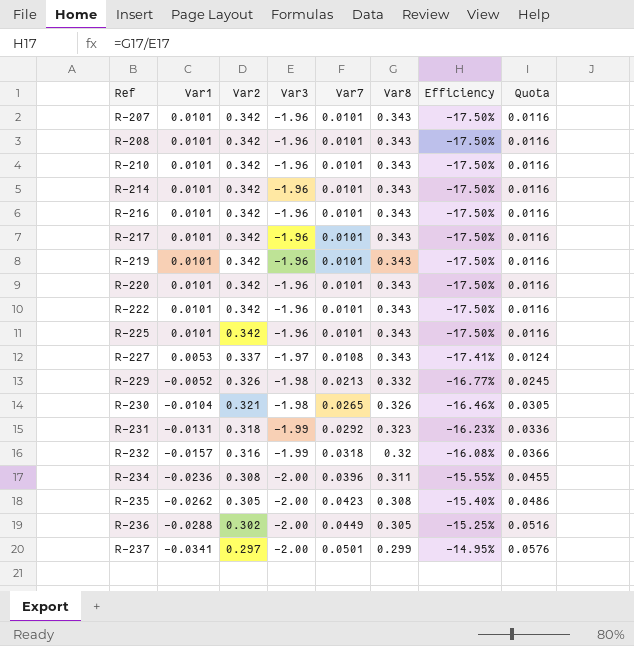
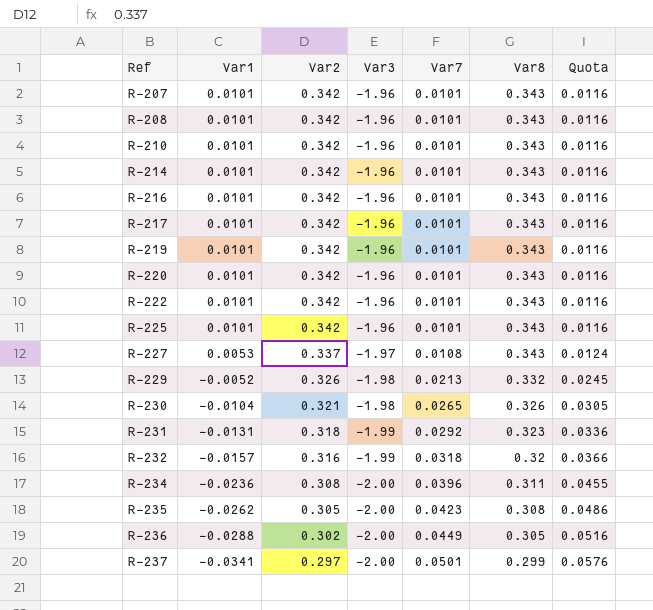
column Efficiency | formula: [Var8] / [Var3] -> none

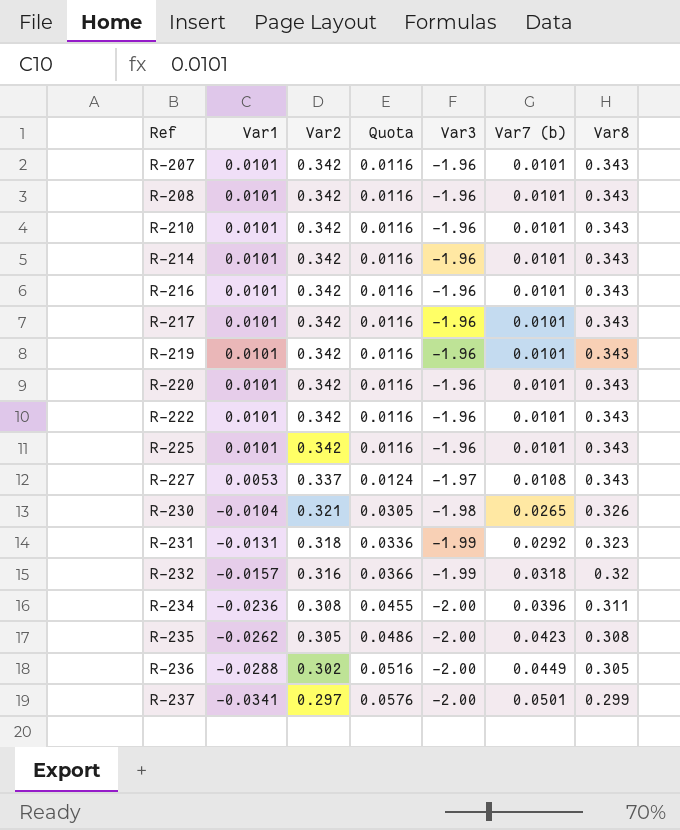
column Quota | position: 7 -> 4
column name: Var7 -> Var7 (b)
row R-229: -0.0052 | 0.326 | -1.98 | 0.0213 | 0.332 | 0.0245 -> none

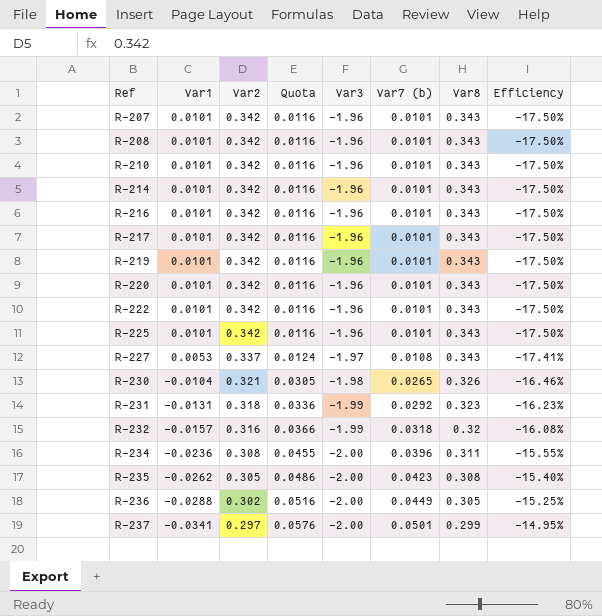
column Efficiency | formula: none -> [Var8] / [Var3]

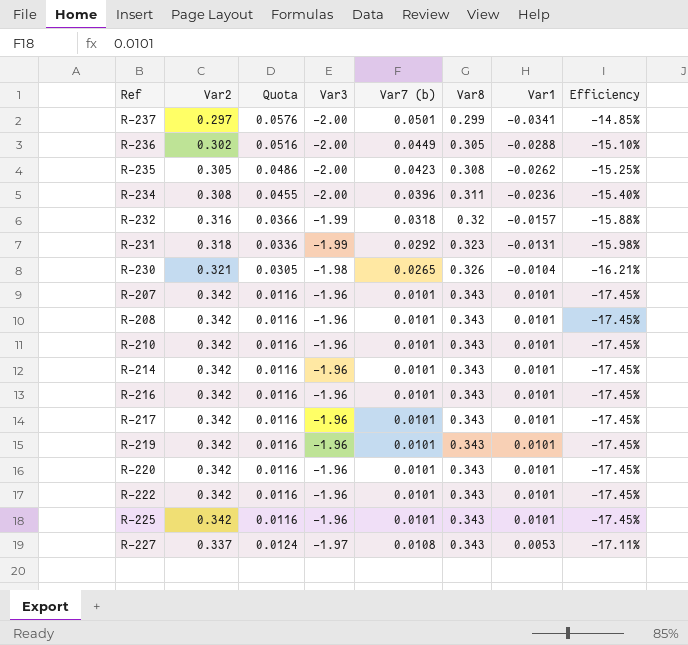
row order: Ref ascending -> Var8 ascending
column Var1 | position: 2 -> 7
column Efficiency | formula: [Var8] / [Var3] -> [Var2] / [Var3]

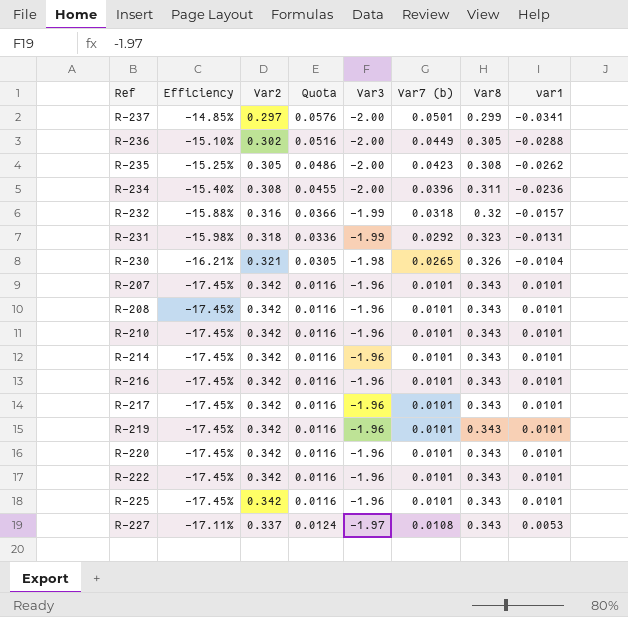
column Efficiency | position: 8 -> 2
column name: Var1 -> var1

